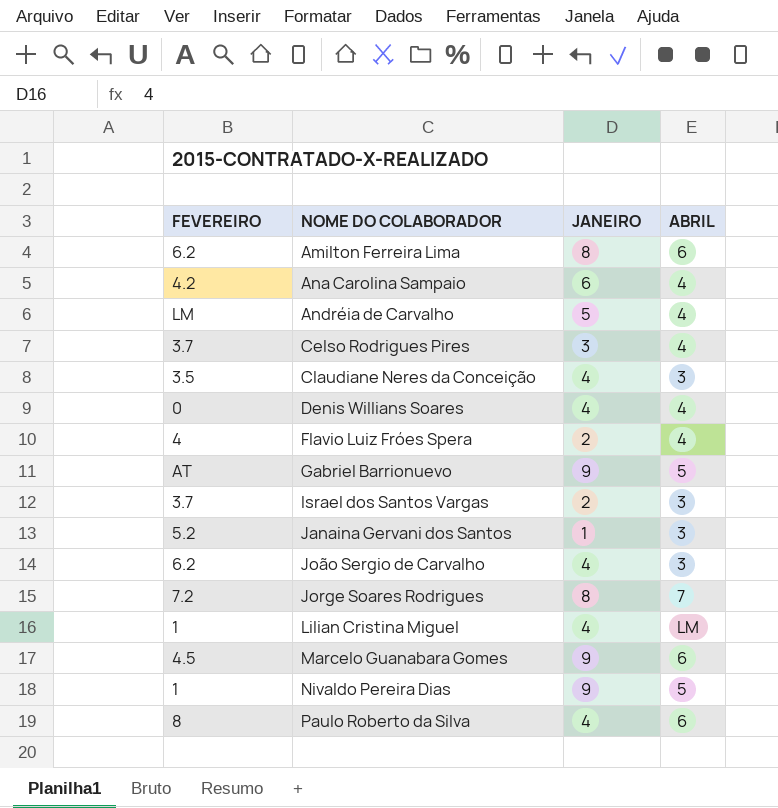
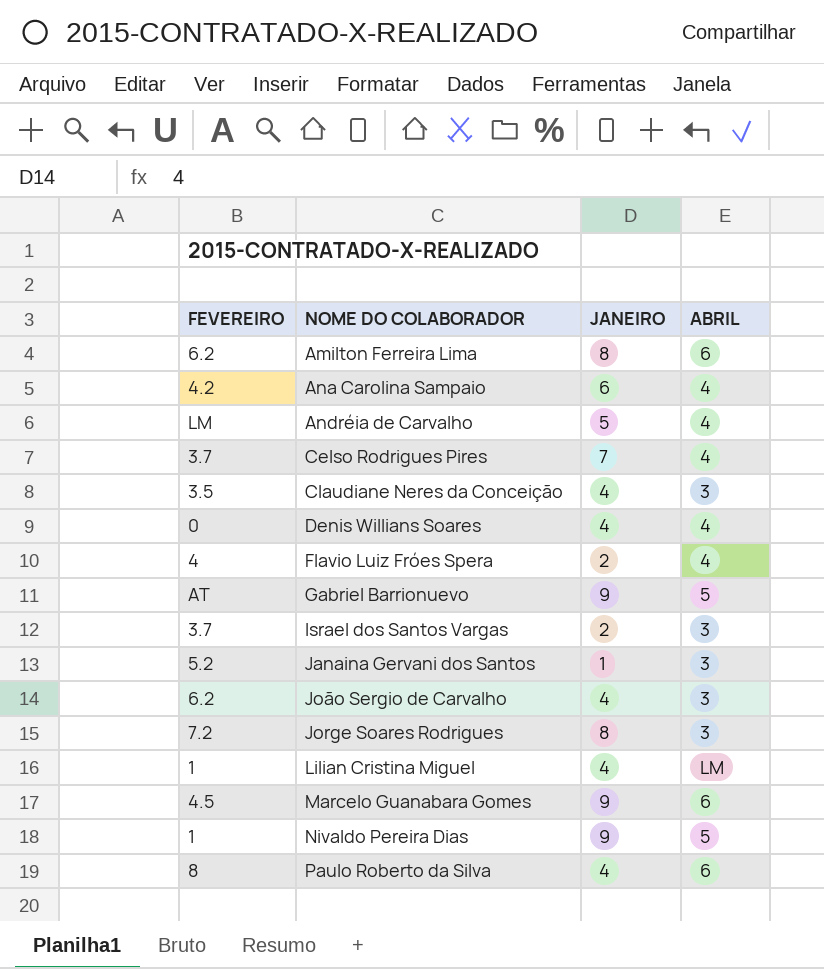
Celso Rodrigues Pires | JANEIRO: 3 -> 7
Jorge Soares Rodrigues | ABRIL: 7 -> 3

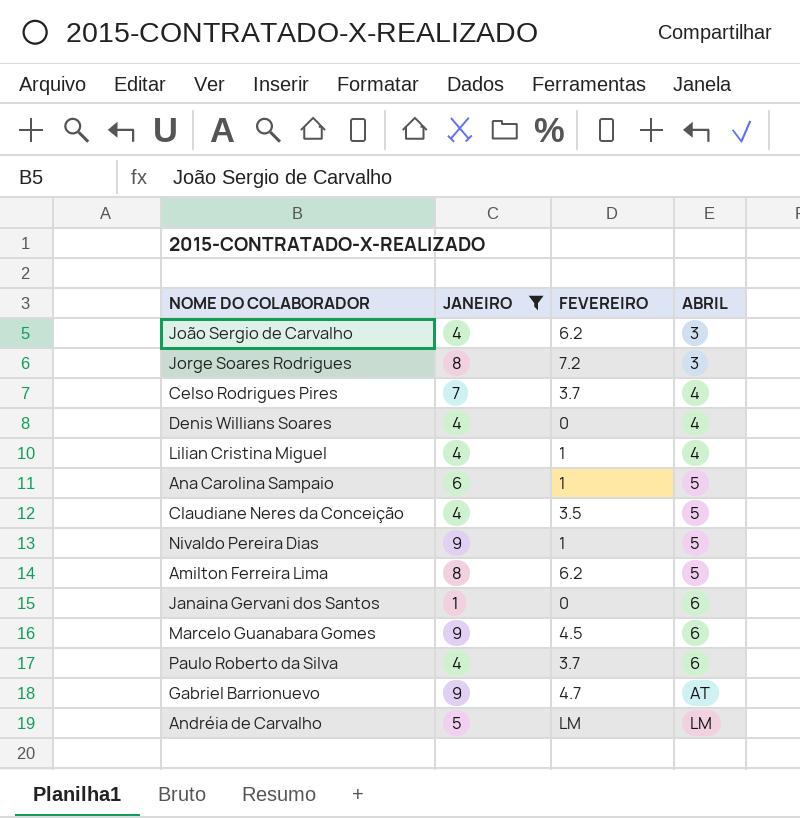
filter: none -> JANEIRO != 2
row order: NOME DO COLABORADOR ascending -> ABRIL ascending
column FEVEREIRO | position: 1 -> 3
Lilian Cristina Miguel | ABRIL: LM -> 4
Ana Carolina Sampaio | FEVEREIRO: 4.2 -> 1
Ana Carolina Sampaio | ABRIL: 4 -> 5
Claudiane Neres da Conceição | ABRIL: 3 -> 5
Amilton Ferreira Lima | ABRIL: 6 -> 5
Janaina Gervani dos Santos | FEVEREIRO: 5.2 -> 0
Janaina Gervani dos Santos | ABRIL: 3 -> 6
Paulo Roberto da Silva | FEVEREIRO: 8 -> 3.7
Gabriel Barrionuevo | FEVEREIRO: AT -> 4.7
Gabriel Barrionuevo | ABRIL: 5 -> AT
Andréia de Carvalho | ABRIL: 4 -> LM

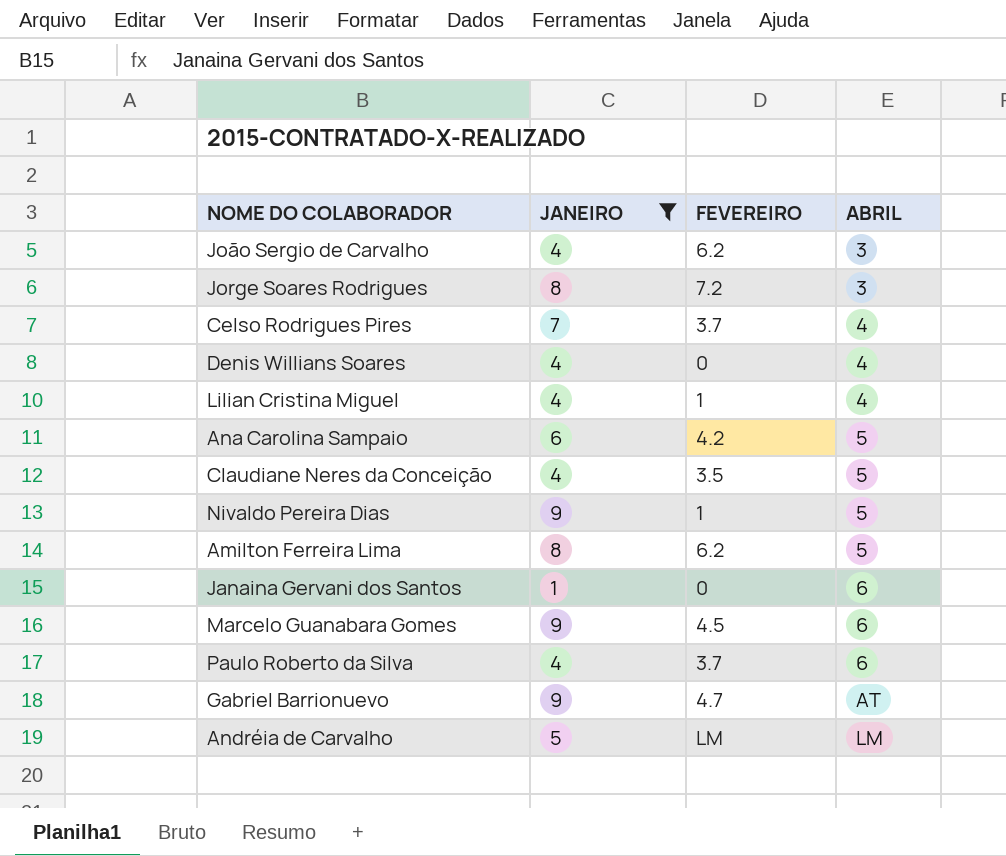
Ana Carolina Sampaio | FEVEREIRO: 1 -> 4.2

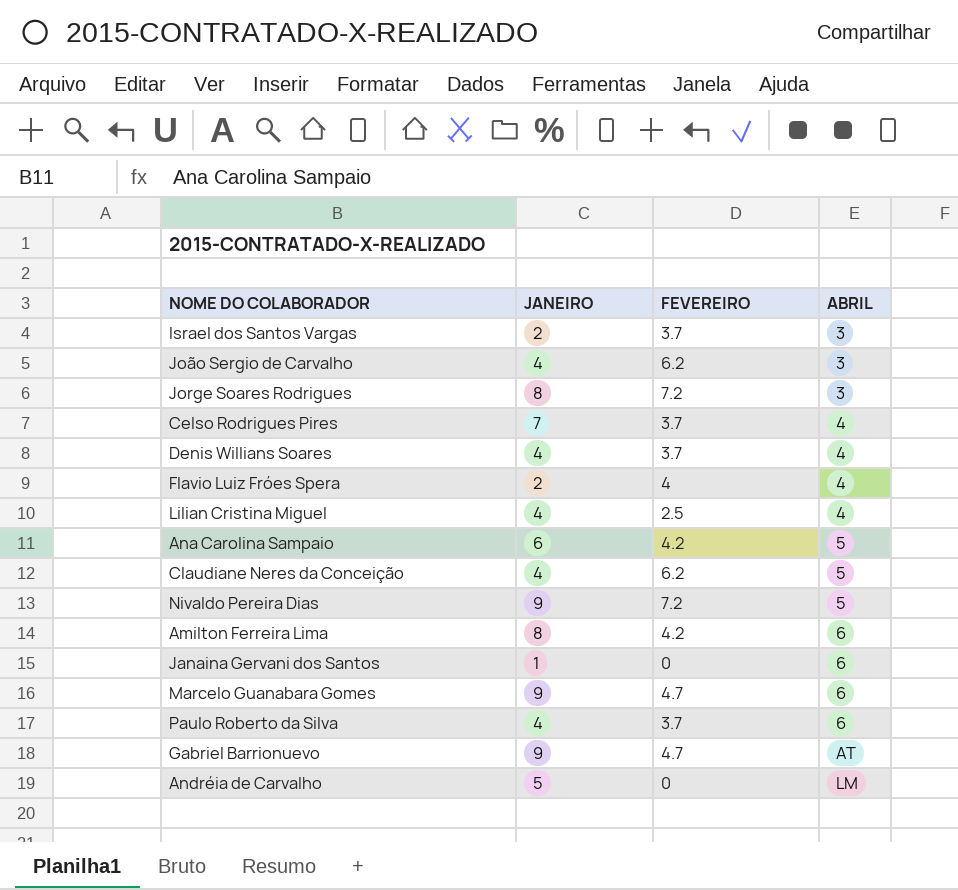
filter: JANEIRO != 2 -> none
Denis Willians Soares | FEVEREIRO: 0 -> 3.7
Lilian Cristina Miguel | FEVEREIRO: 1 -> 2.5
Claudiane Neres da Conceição | FEVEREIRO: 3.5 -> 6.2
Nivaldo Pereira Dias | FEVEREIRO: 1 -> 7.2
Amilton Ferreira Lima | FEVEREIRO: 6.2 -> 4.2
Amilton Ferreira Lima | ABRIL: 5 -> 6
Marcelo Guanabara Gomes | FEVEREIRO: 4.5 -> 4.7
Andréia de Carvalho | FEVEREIRO: LM -> 0

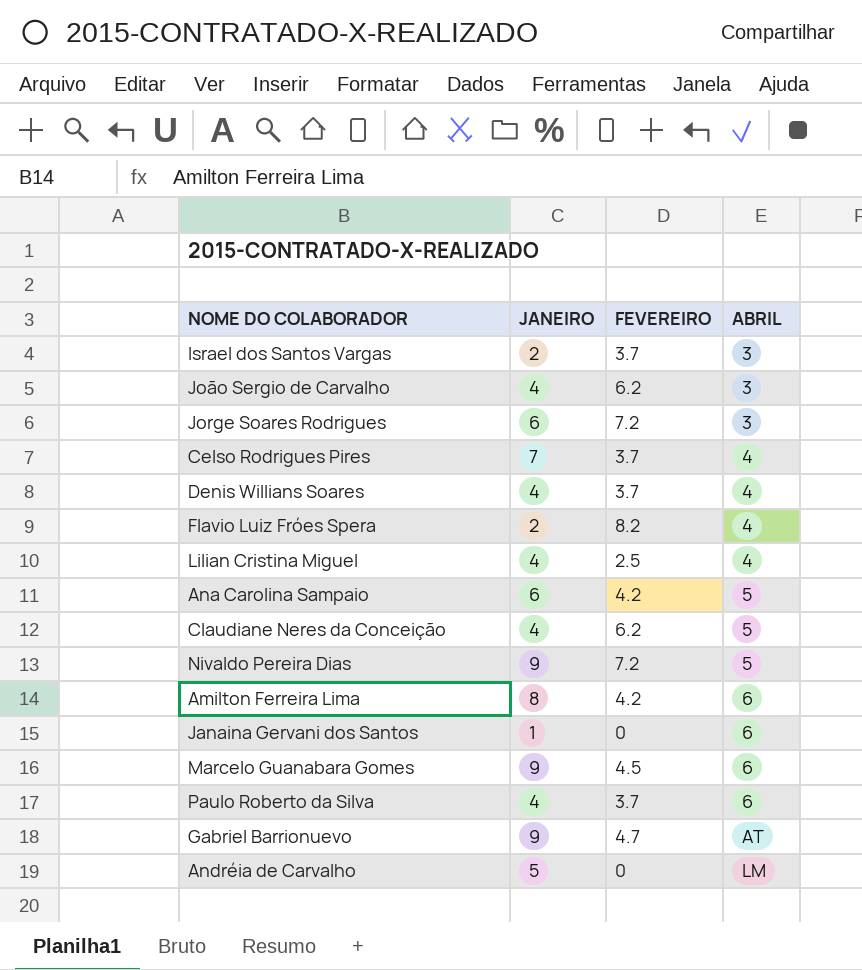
Jorge Soares Rodrigues | JANEIRO: 8 -> 6
Flavio Luiz Fróes Spera | FEVEREIRO: 4 -> 8.2
Marcelo Guanabara Gomes | FEVEREIRO: 4.7 -> 4.5

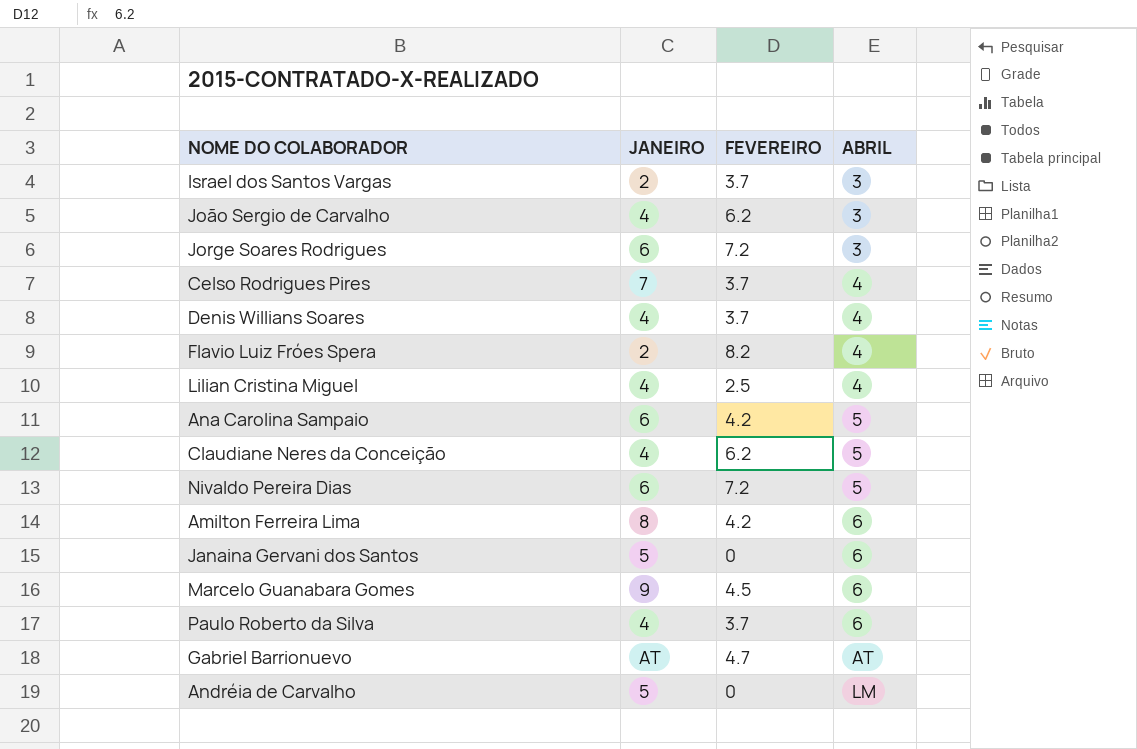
Nivaldo Pereira Dias | JANEIRO: 9 -> 6
Janaina Gervani dos Santos | JANEIRO: 1 -> 5
Gabriel Barrionuevo | JANEIRO: 9 -> AT

